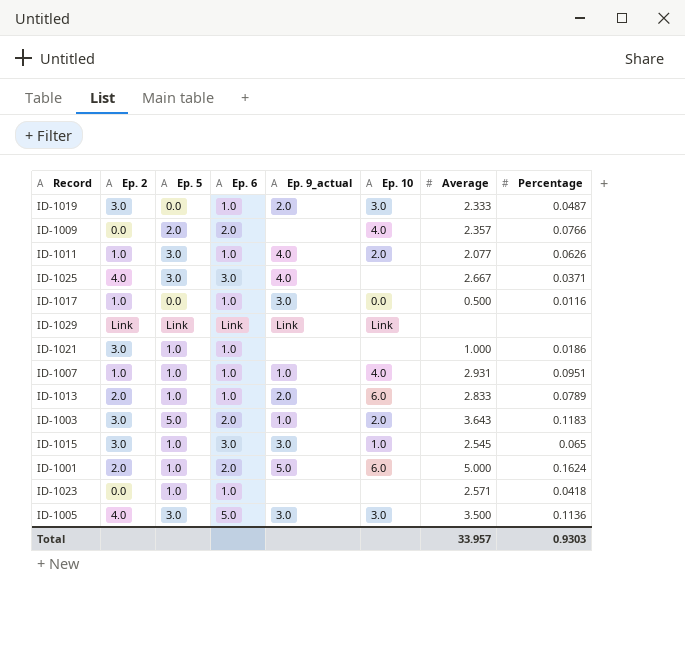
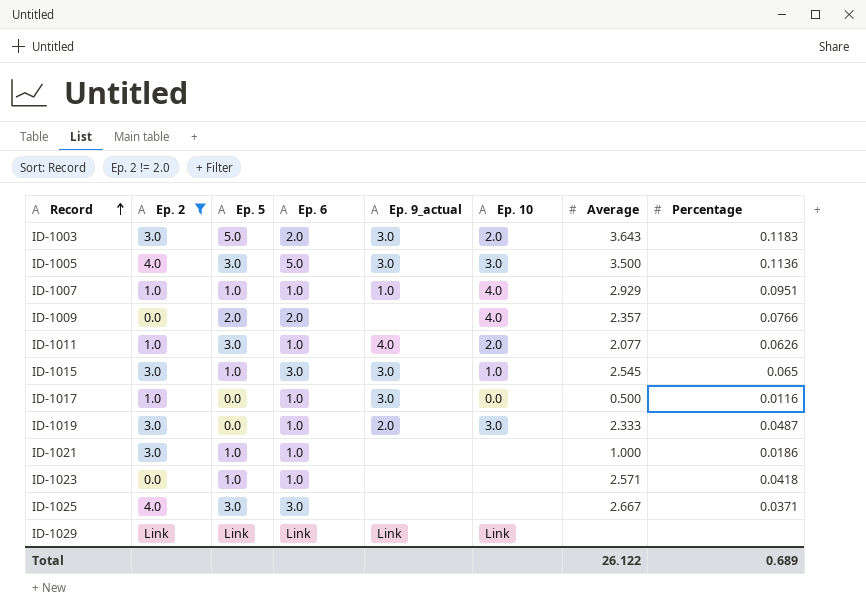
filter: none -> Ep. 2 != 2.0
row order: none -> Record ascending
ID-1003 | Ep. 9_actual: 1.0 -> 3.0
ID-1007 | Average: 2.931 -> 2.929
ID-1025 | Ep. 9_actual: 4.0 -> none
Total | Average: 33.957 -> 26.122
Total | Percentage: 0.9303 -> 0.689

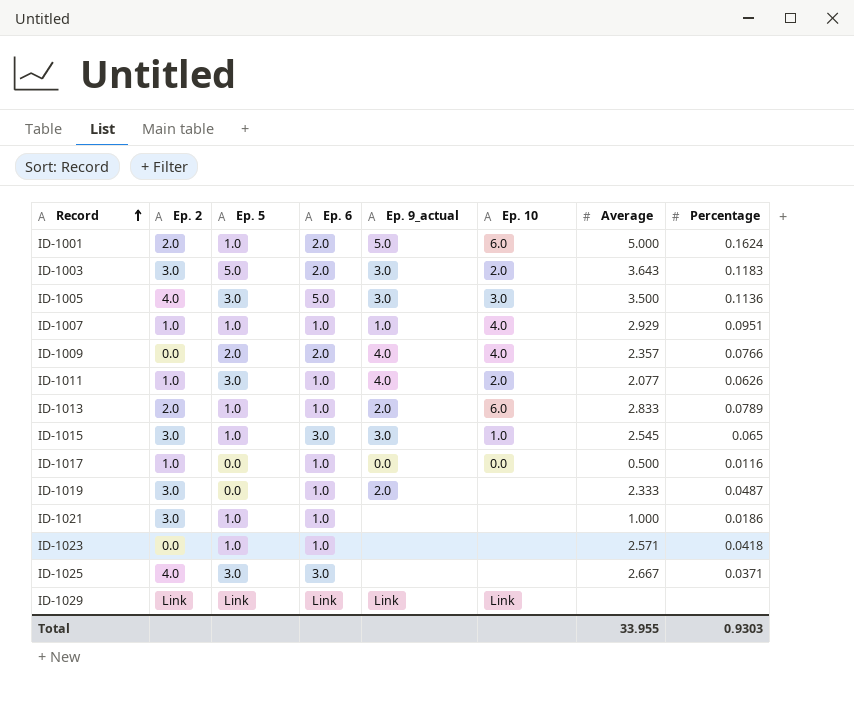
filter: Ep. 2 != 2.0 -> none
ID-1009 | Ep. 9_actual: none -> 4.0
ID-1017 | Ep. 9_actual: 3.0 -> 0.0
ID-1019 | Ep. 10: 3.0 -> none
Total | Average: 26.122 -> 33.955
Total | Percentage: 0.689 -> 0.9303

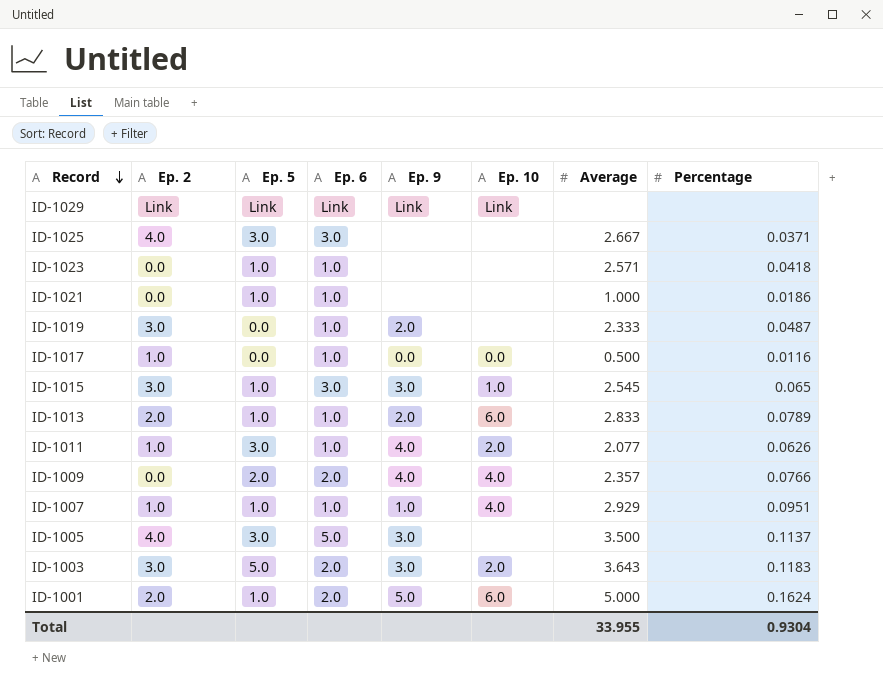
row order: Record ascending -> Record descending
column name: Ep. 9_actual -> Ep. 9
ID-1021 | Ep. 2: 3.0 -> 0.0
ID-1005 | Ep. 10: 3.0 -> none
ID-1005 | Percentage: 0.1136 -> 0.1137
Total | Percentage: 0.9303 -> 0.9304

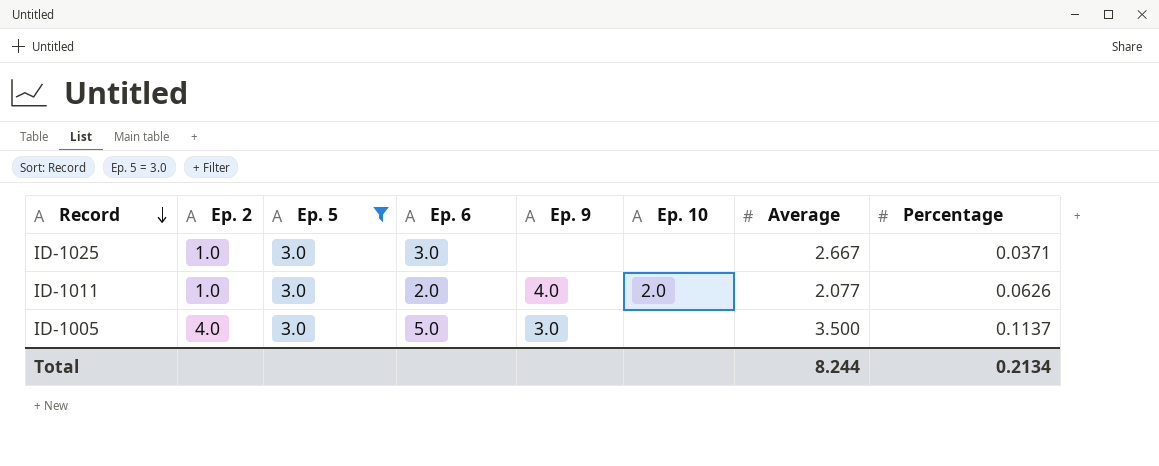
filter: none -> Ep. 5 = 3.0
ID-1025 | Ep. 2: 4.0 -> 1.0
ID-1011 | Ep. 6: 1.0 -> 2.0
Total | Average: 33.955 -> 8.244
Total | Percentage: 0.9304 -> 0.2134

